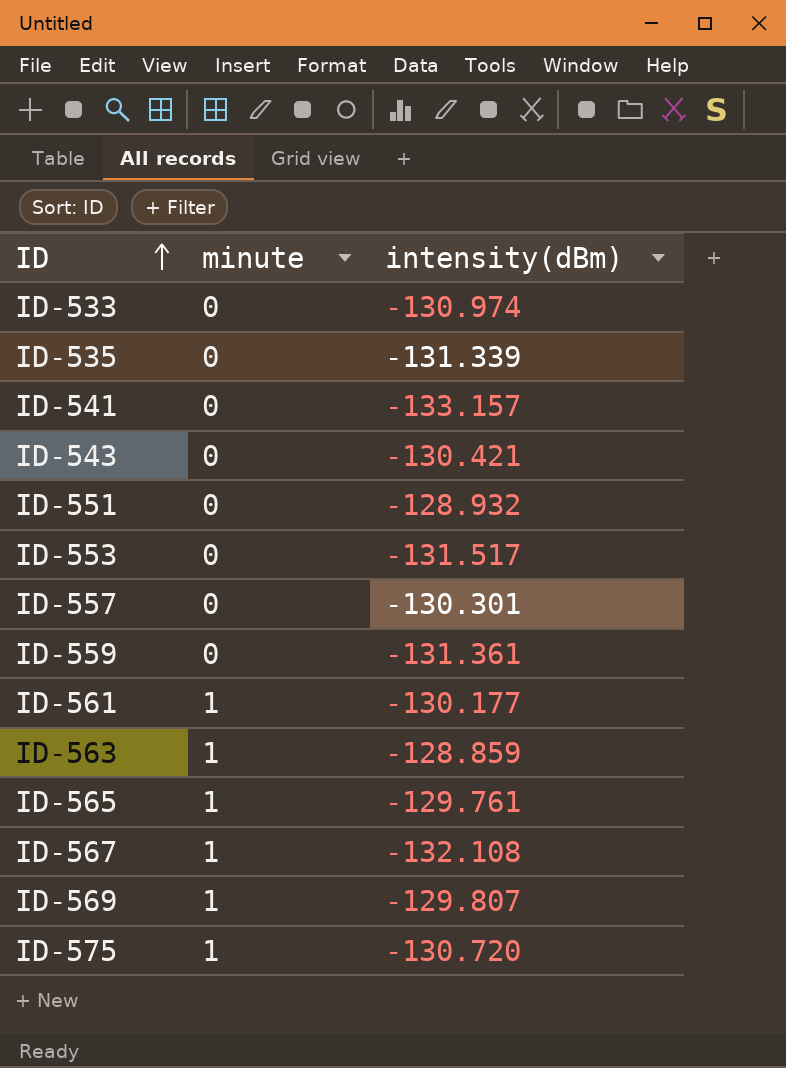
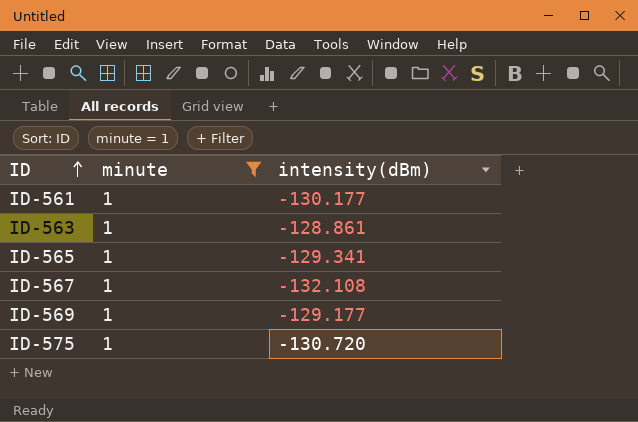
filter: none -> minute = 1
ID-563 | intensity(dBm): -128.859 -> -128.861
ID-565 | intensity(dBm): -129.761 -> -129.341
ID-569 | intensity(dBm): -129.807 -> -129.177

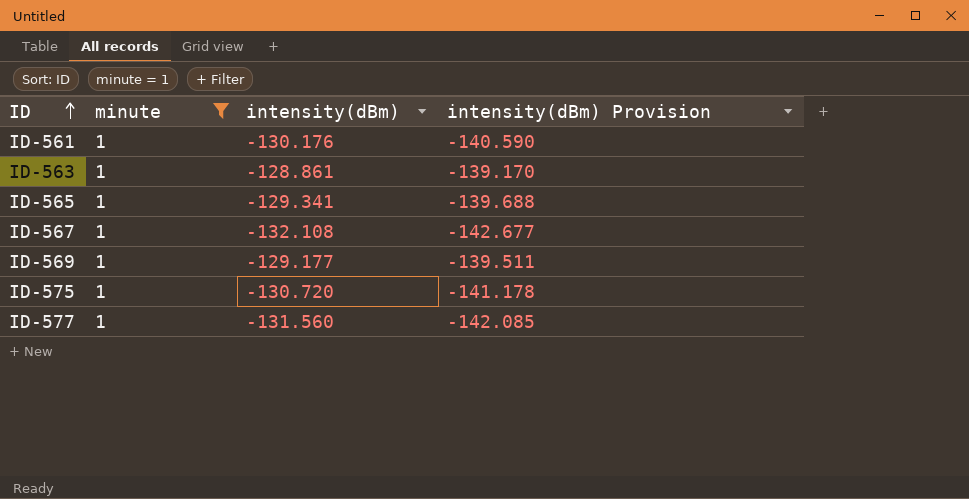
column intensity(dBm) Provision | formula: none -> [intensity(dBm)] * 1.08
ID-561 | intensity(dBm): -130.177 -> -130.176
row ID-577: none -> 1 | -131.560 | -142.085

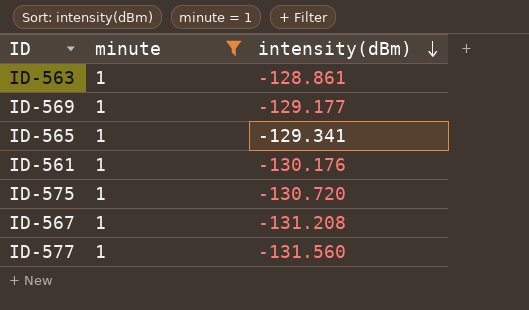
row order: ID ascending -> intensity(dBm) descending
column intensity(dBm) Provision | formula: [intensity(dBm)] * 1.08 -> none
ID-567 | intensity(dBm): -132.108 -> -131.208

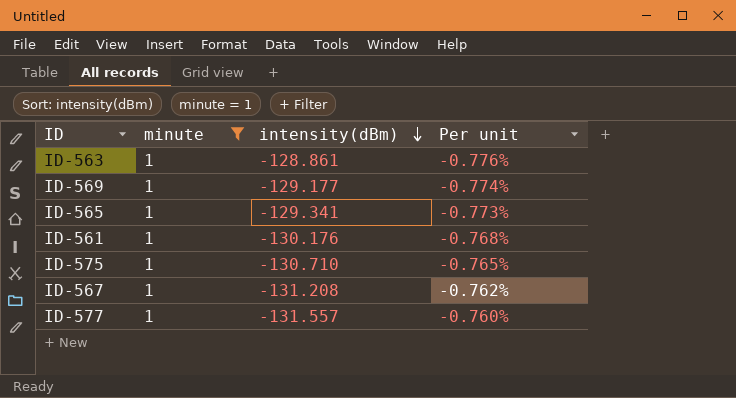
column Per unit | formula: none -> [minute] / [intensity(dBm)]
ID-575 | intensity(dBm): -130.720 -> -130.710
ID-577 | intensity(dBm): -131.560 -> -131.557

